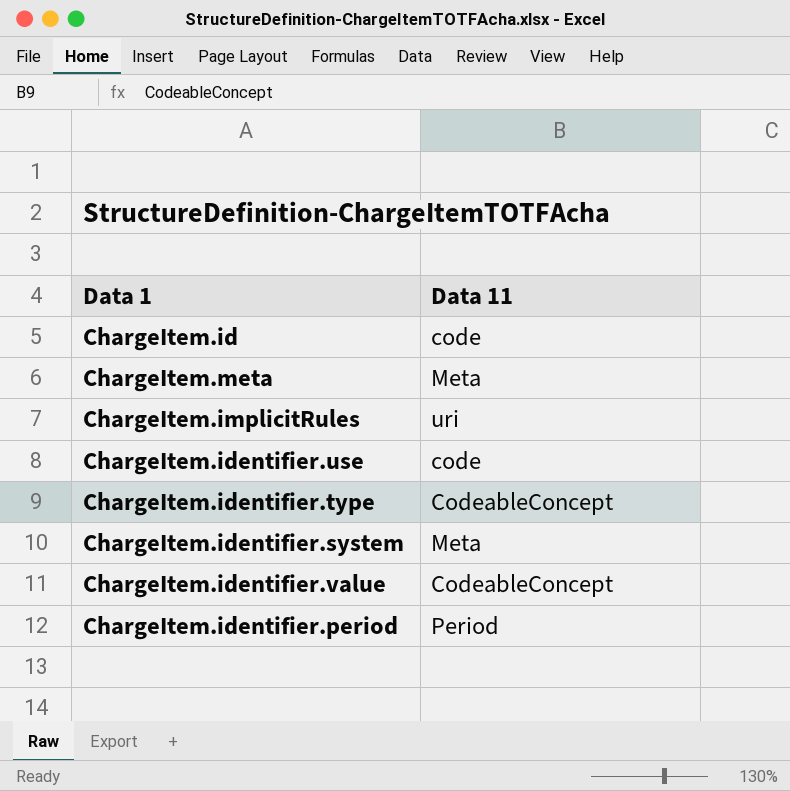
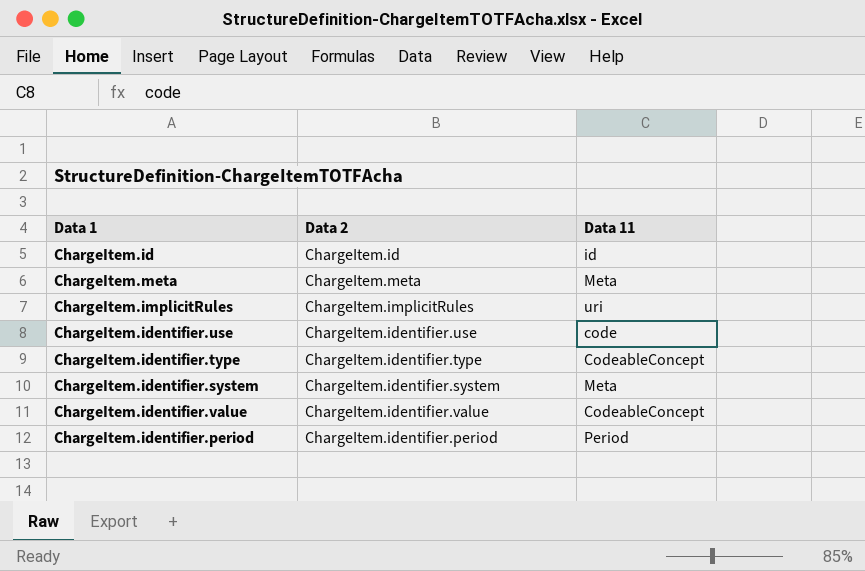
column Data 2 | position: none -> 2
ChargeItem.id | Data 11: code -> id

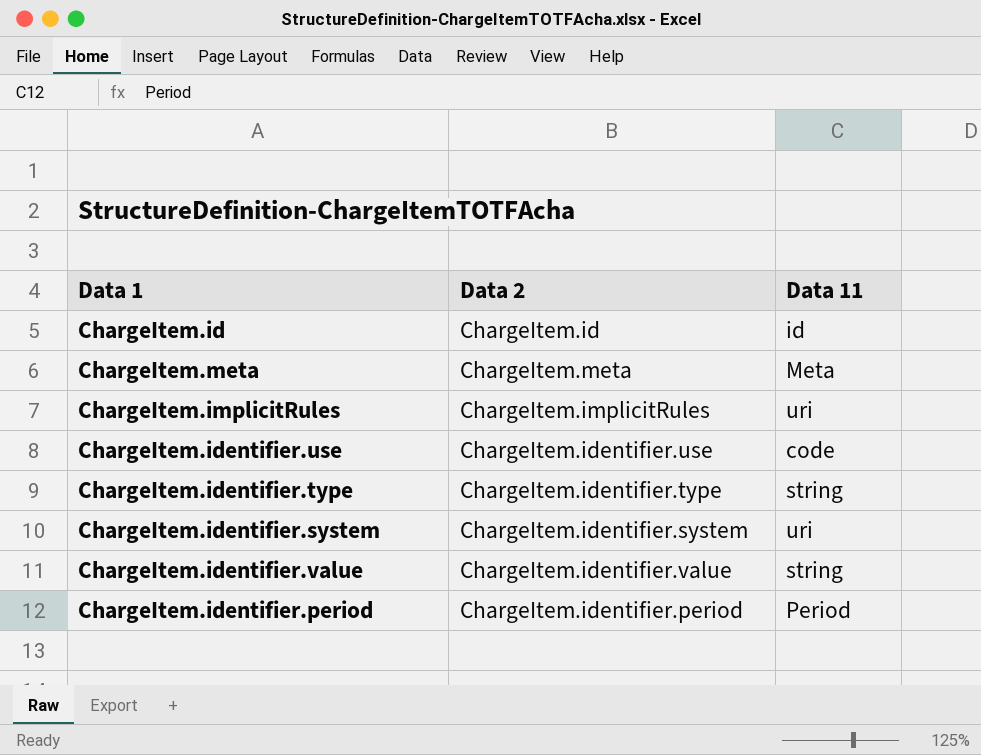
ChargeItem.identifier.type | Data 11: CodeableConcept -> string
ChargeItem.identifier.system | Data 11: Meta -> uri
ChargeItem.identifier.value | Data 11: CodeableConcept -> string

